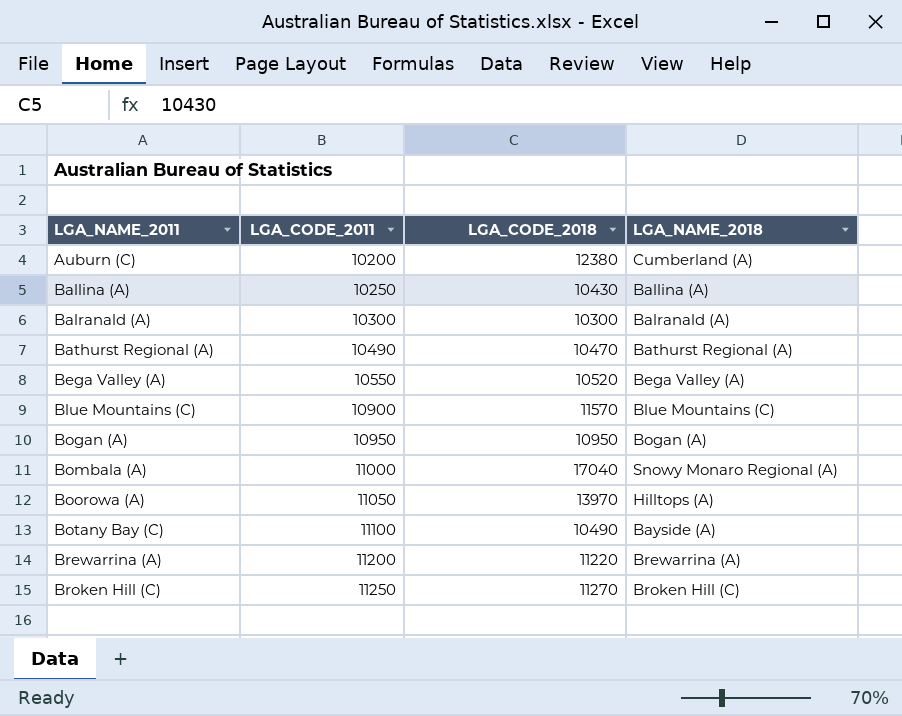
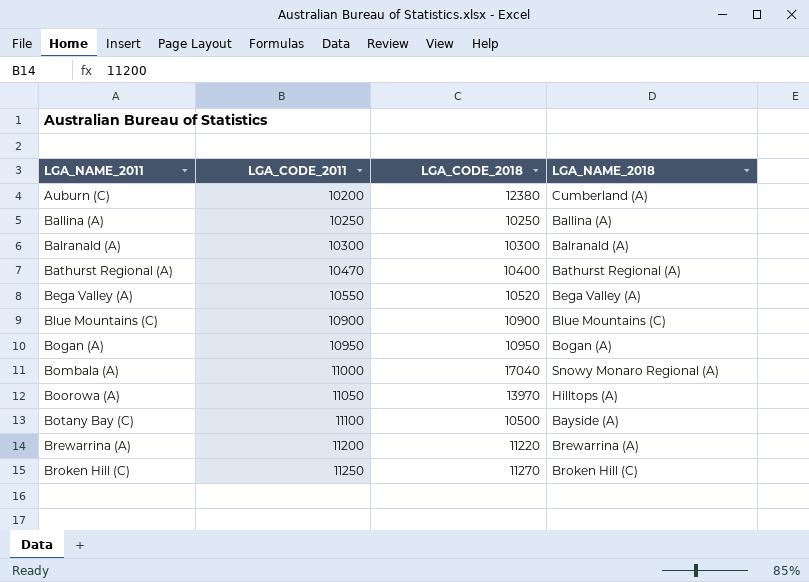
Ballina (A) | LGA_CODE_2018: 10430 -> 10250
Bathurst Regional (A) | LGA_CODE_2011: 10490 -> 10470
Bathurst Regional (A) | LGA_CODE_2018: 10470 -> 10400
Blue Mountains (C) | LGA_CODE_2018: 11570 -> 10900
Botany Bay (C) | LGA_CODE_2018: 10490 -> 10500

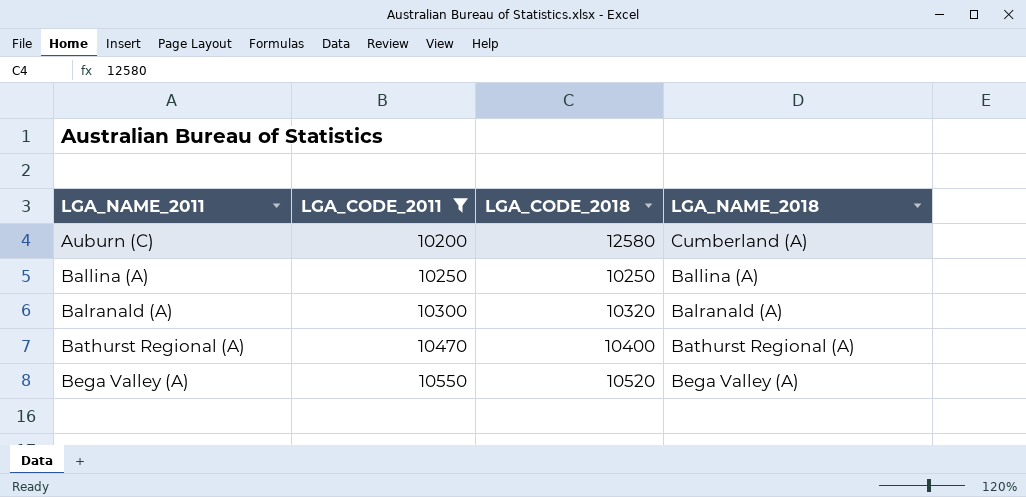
filter: none -> LGA_CODE_2011 <= 10550
Auburn (C) | LGA_CODE_2018: 12380 -> 12580
Balranald (A) | LGA_CODE_2018: 10300 -> 10320

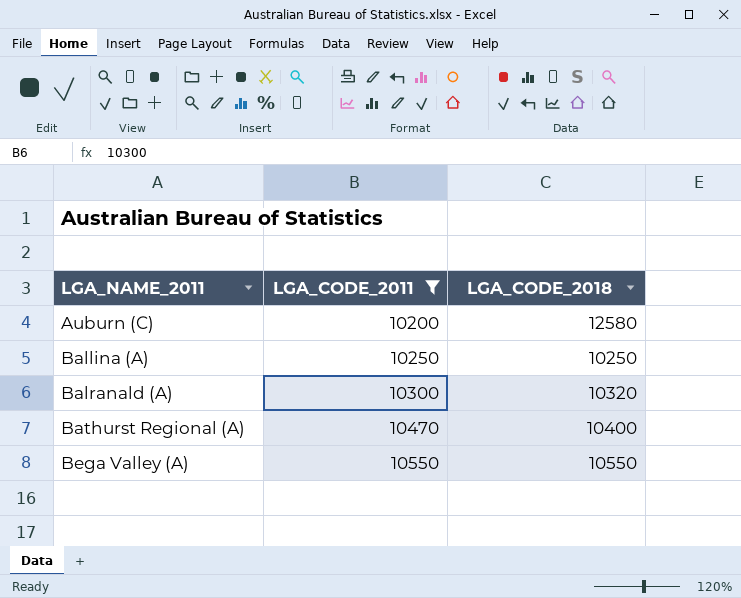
column LGA_NAME_2018 | position: 4 -> none
Bega Valley (A) | LGA_CODE_2018: 10520 -> 10550

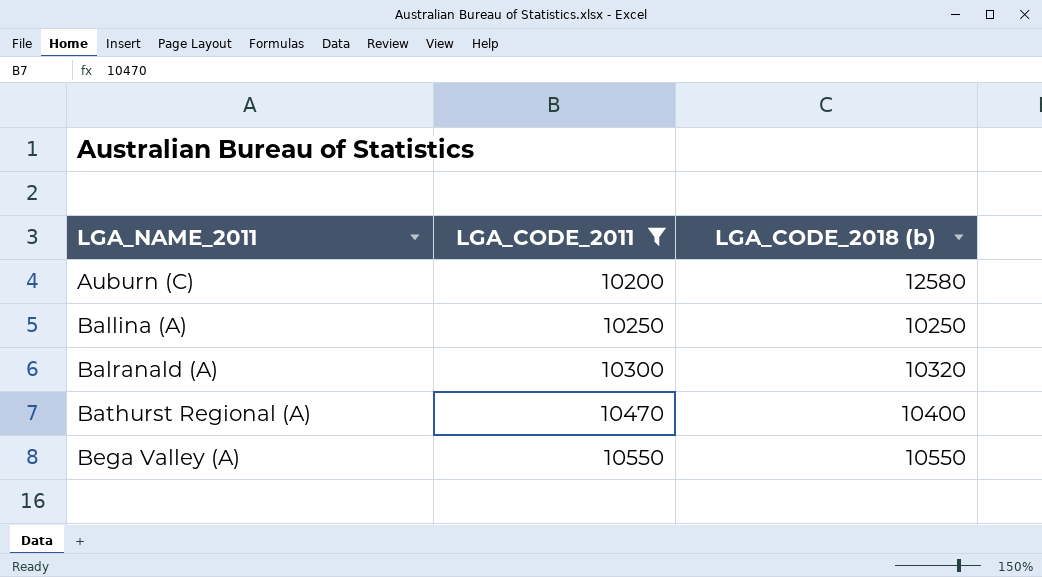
column name: LGA_CODE_2018 -> LGA_CODE_2018 (b)

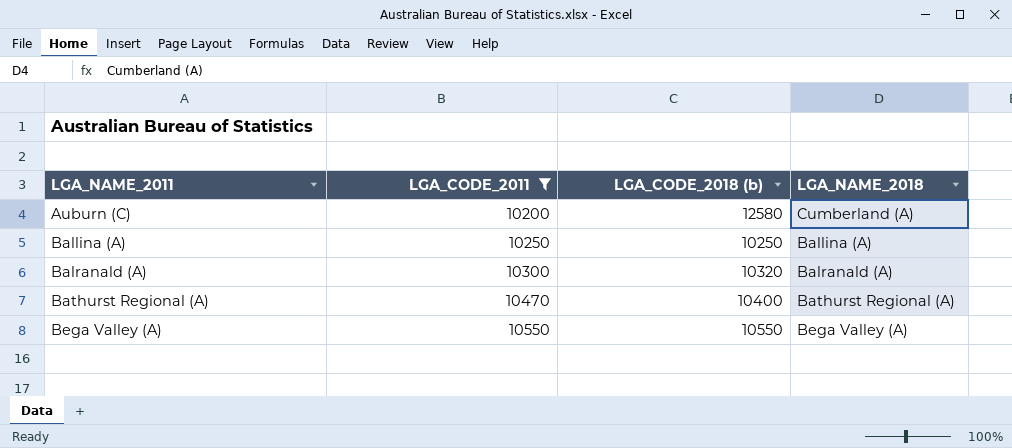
column LGA_NAME_2018 | position: none -> 4

